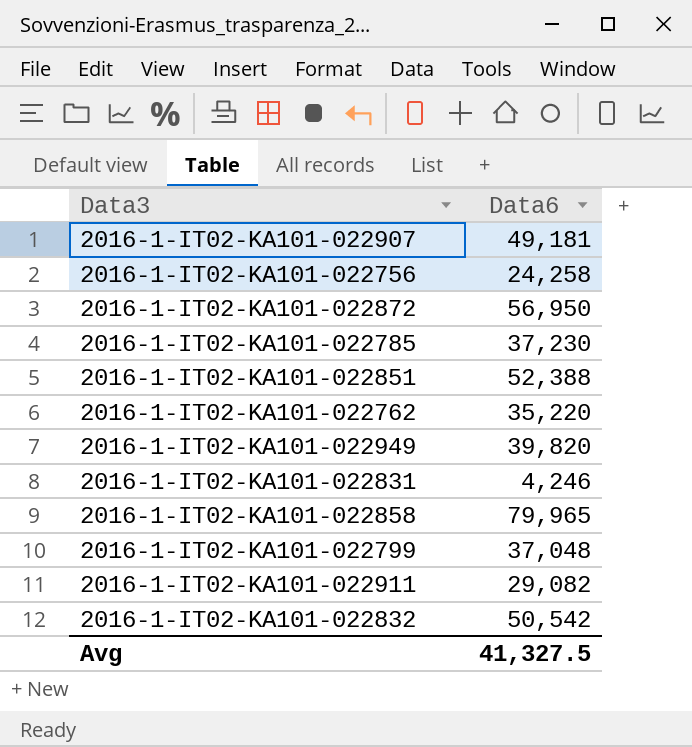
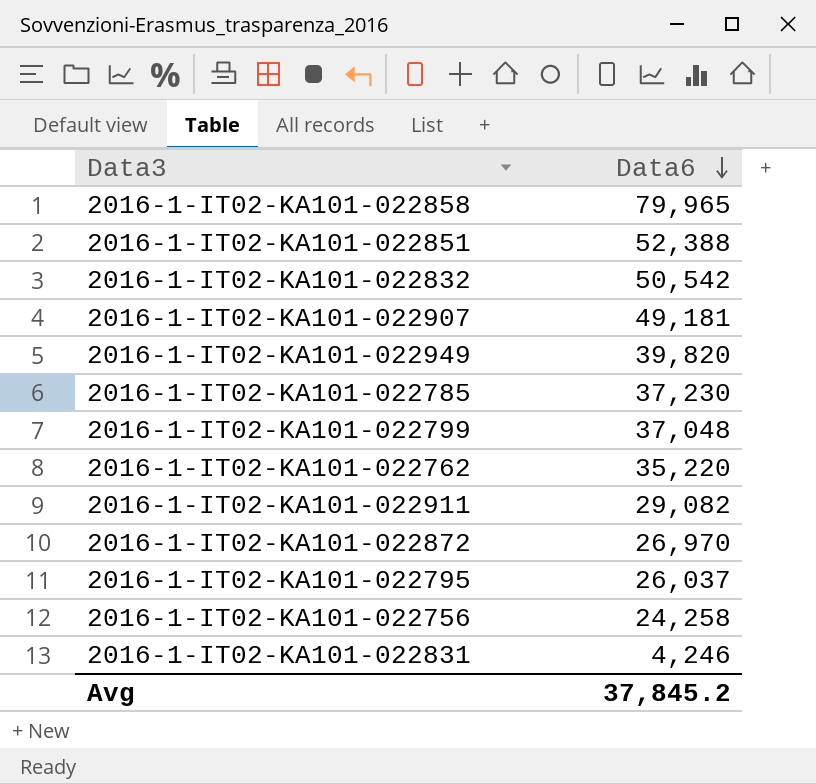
row order: none -> Data6 descending
2016-1-IT02-KA101-022872 | Data6: 56,950 -> 26,970
row 2016-1-IT02-KA101-022795: none -> 26,037
Avg | Data6: 41,327.5 -> 37,845.2

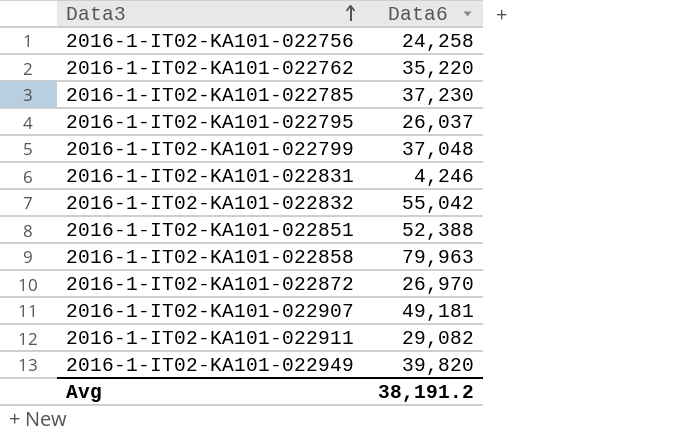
row order: Data6 descending -> Data3 ascending
2016-1-IT02-KA101-022832 | Data6: 50,542 -> 55,042
2016-1-IT02-KA101-022858 | Data6: 79,965 -> 79,963
Avg | Data6: 37,845.2 -> 38,191.2

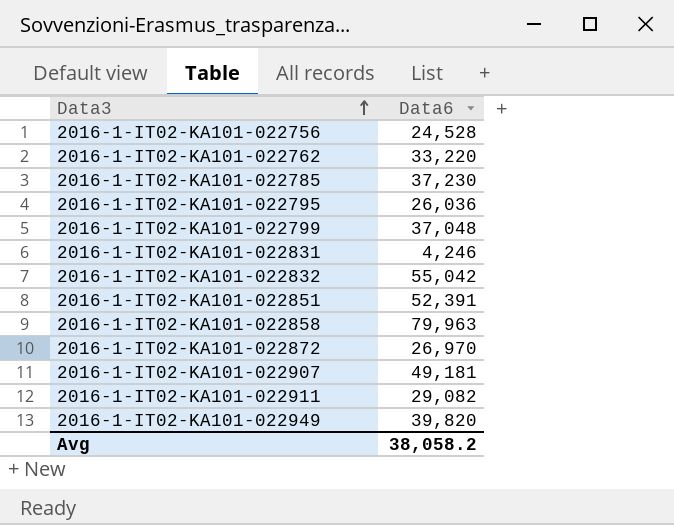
2016-1-IT02-KA101-022756 | Data6: 24,258 -> 24,528
2016-1-IT02-KA101-022762 | Data6: 35,220 -> 33,220
2016-1-IT02-KA101-022795 | Data6: 26,037 -> 26,036
2016-1-IT02-KA101-022851 | Data6: 52,388 -> 52,391
Avg | Data6: 38,191.2 -> 38,058.2

